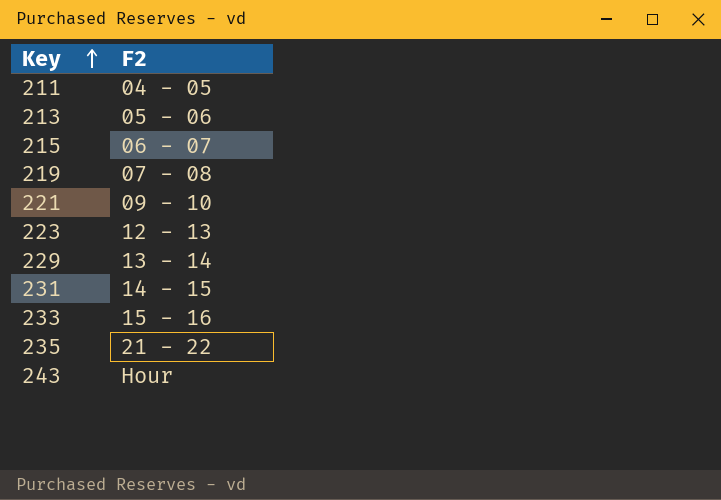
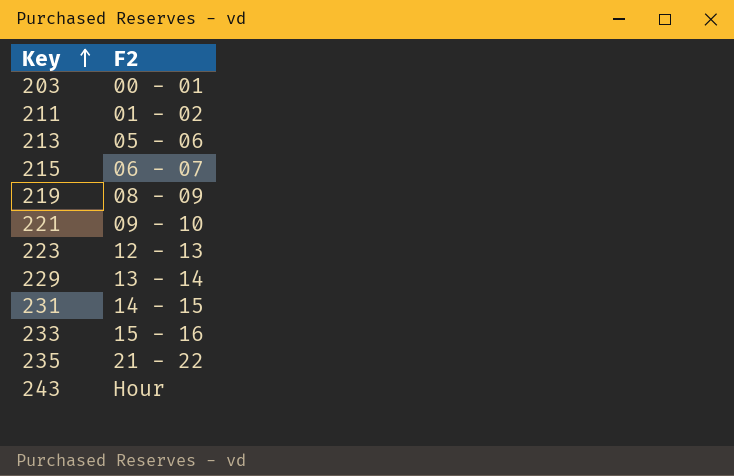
row 203: none -> 00 - 01
211 | F2: 04 - 05 -> 01 - 02
219 | F2: 07 - 08 -> 08 - 09

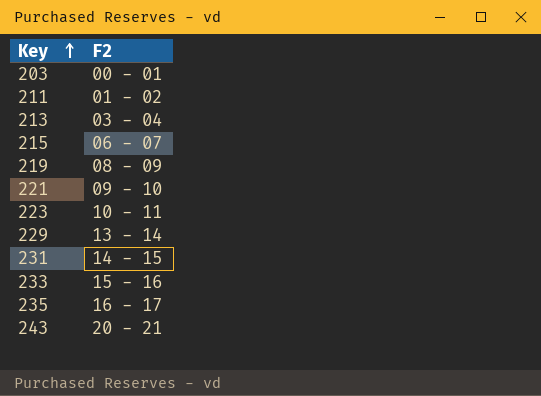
213 | F2: 05 - 06 -> 03 - 04
223 | F2: 12 - 13 -> 10 - 11
235 | F2: 21 - 22 -> 16 - 17
243 | F2: Hour -> 20 - 21

